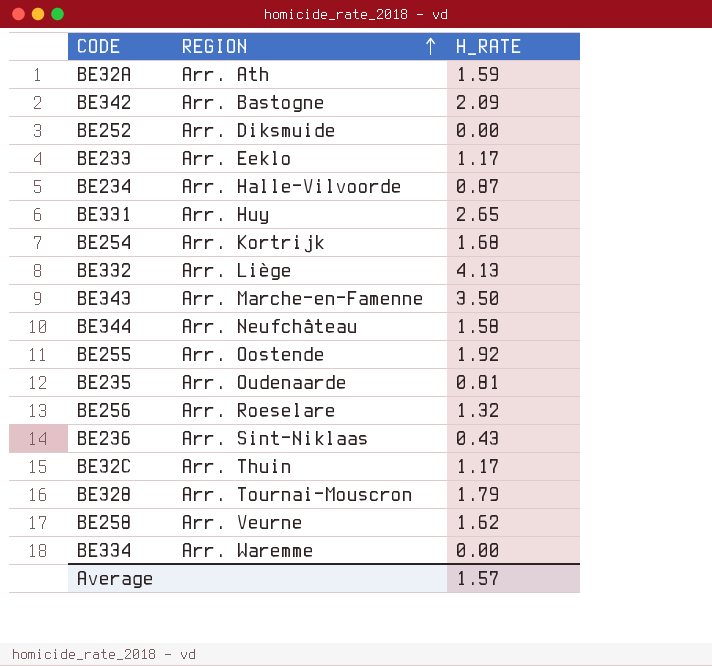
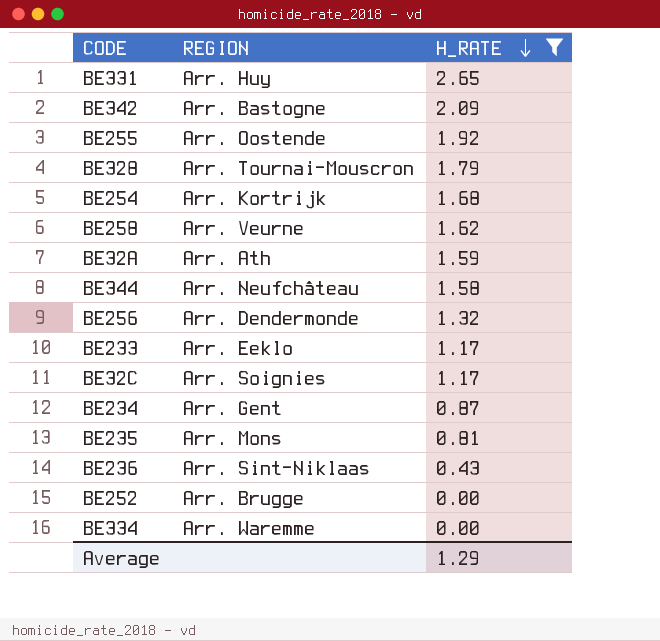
filter: none -> H_RATE <= 2.65
row order: REGION ascending -> H_RATE descending
BE256 | REGION: Arr. Roeselare -> Arr. Dendermonde
BE32C | REGION: Arr. Thuin -> Arr. Soignies
BE234 | REGION: Arr. Halle-Vilvoorde -> Arr. Gent
BE235 | REGION: Arr. Oudenaarde -> Arr. Mons
BE252 | REGION: Arr. Diksmuide -> Arr. Brugge
Average | H_RATE: 1.57 -> 1.29

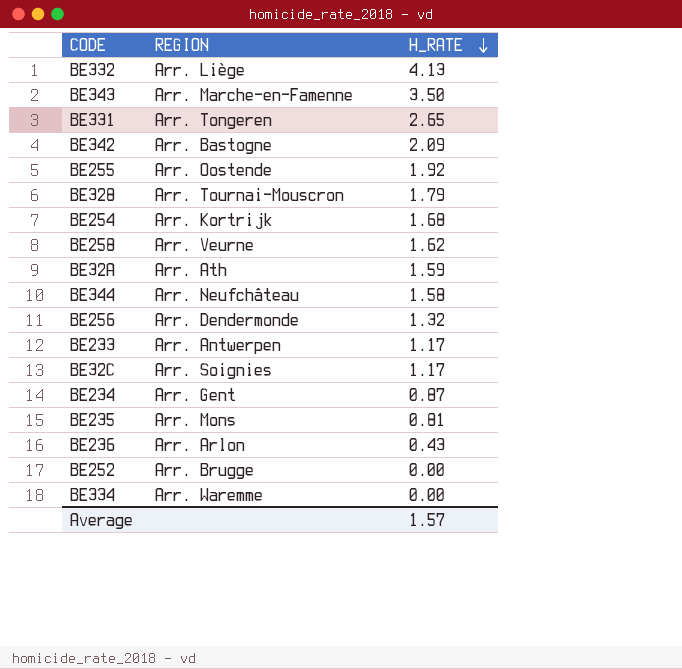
filter: H_RATE <= 2.65 -> none
BE331 | REGION: Arr. Huy -> Arr. Tongeren
BE233 | REGION: Arr. Eeklo -> Arr. Antwerpen
BE236 | REGION: Arr. Sint-Niklaas -> Arr. Arlon
Average | H_RATE: 1.29 -> 1.57

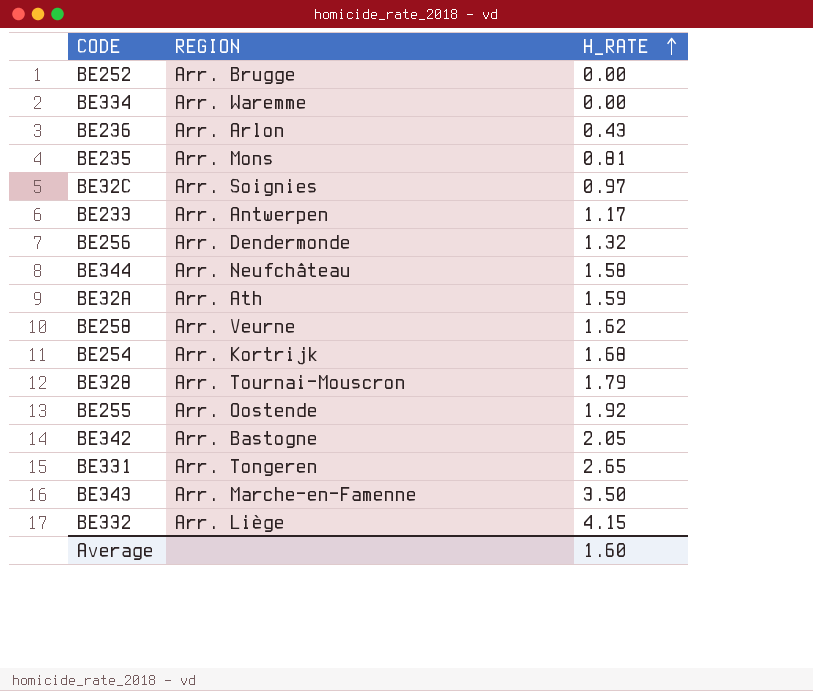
row order: H_RATE descending -> H_RATE ascending
row BE234: Arr. Gent | 0.87 -> none
BE32C | H_RATE: 1.17 -> 0.97
BE342 | H_RATE: 2.09 -> 2.05
BE332 | H_RATE: 4.13 -> 4.15
Average | H_RATE: 1.57 -> 1.60

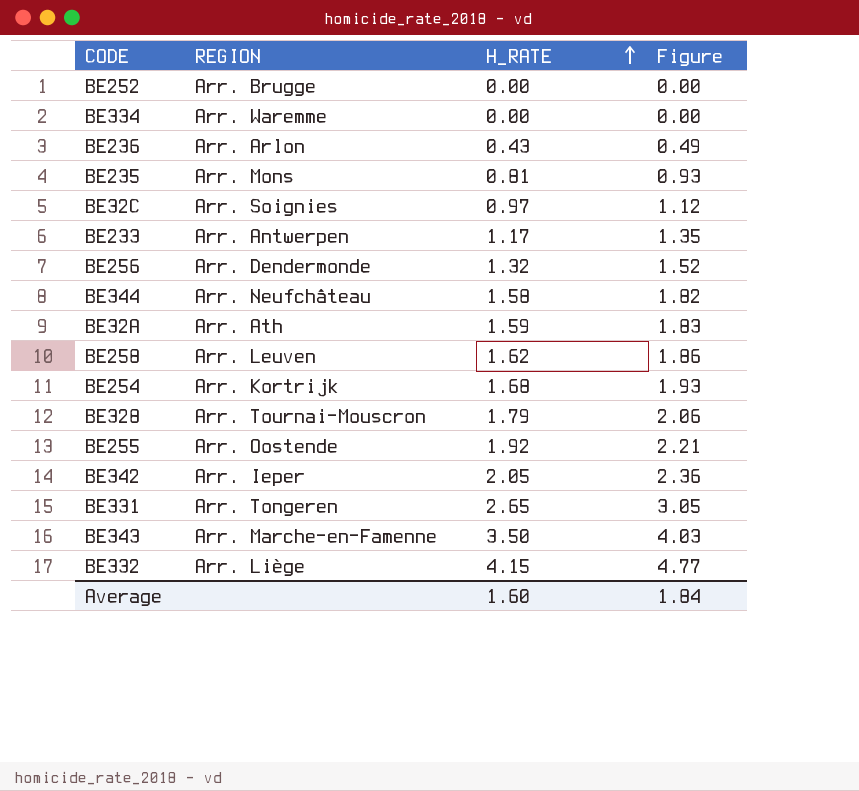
column Figure | formula: none -> [H_RATE] * 1.15
BE258 | REGION: Arr. Veurne -> Arr. Leuven
BE342 | REGION: Arr. Bastogne -> Arr. Ieper

